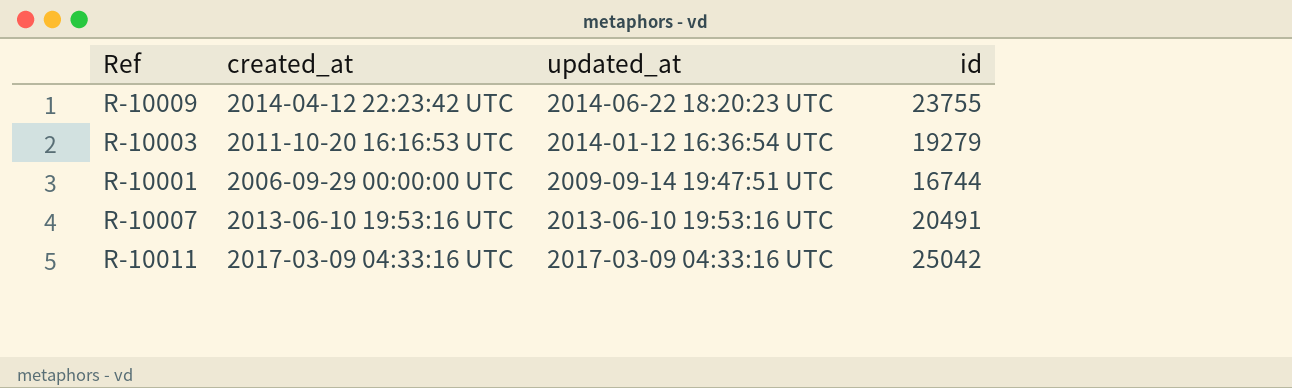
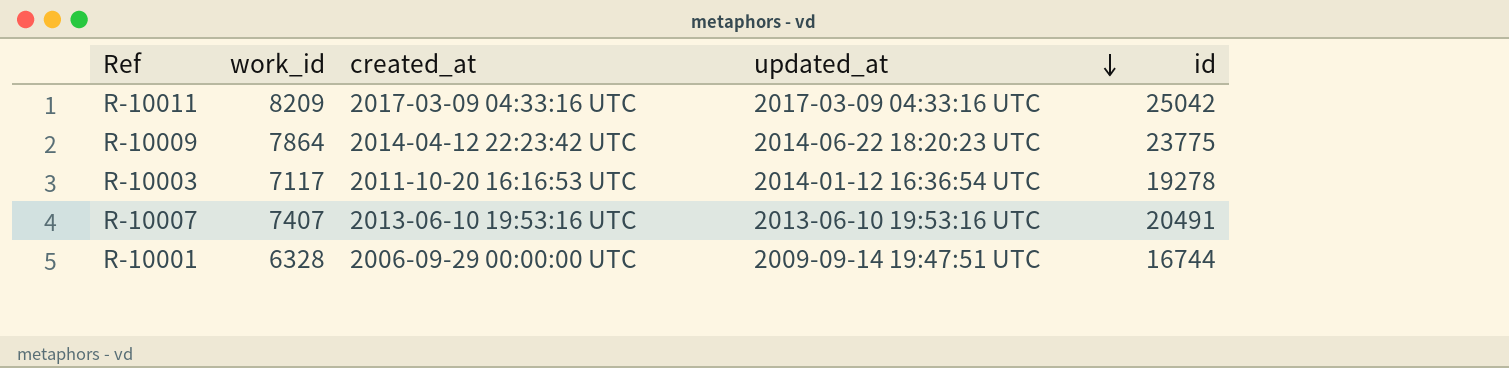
row order: none -> updated_at descending
column work_id | position: none -> 2
R-10009 | id: 23755 -> 23775
R-10003 | id: 19279 -> 19278

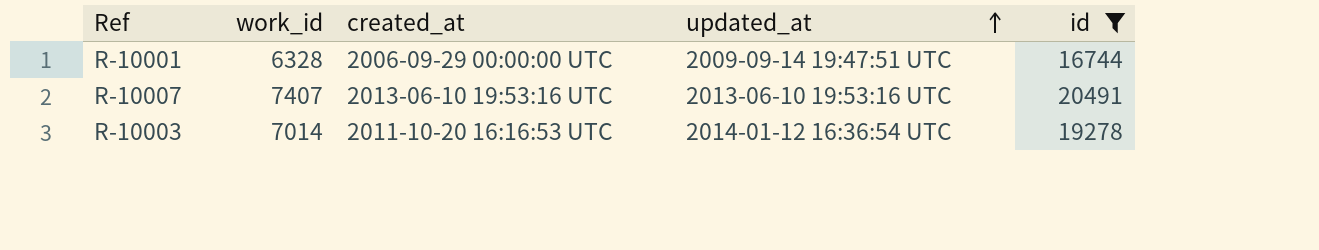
filter: none -> id <= 20491
row order: updated_at descending -> updated_at ascending
R-10003 | work_id: 7117 -> 7014

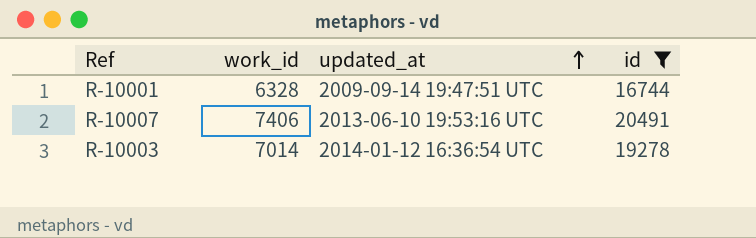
column created_at | position: 3 -> none
R-10007 | work_id: 7407 -> 7406

